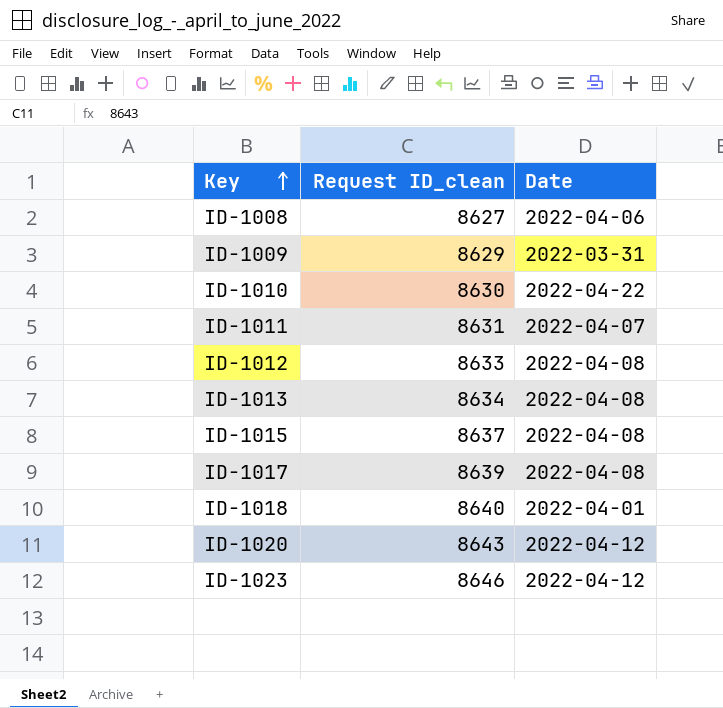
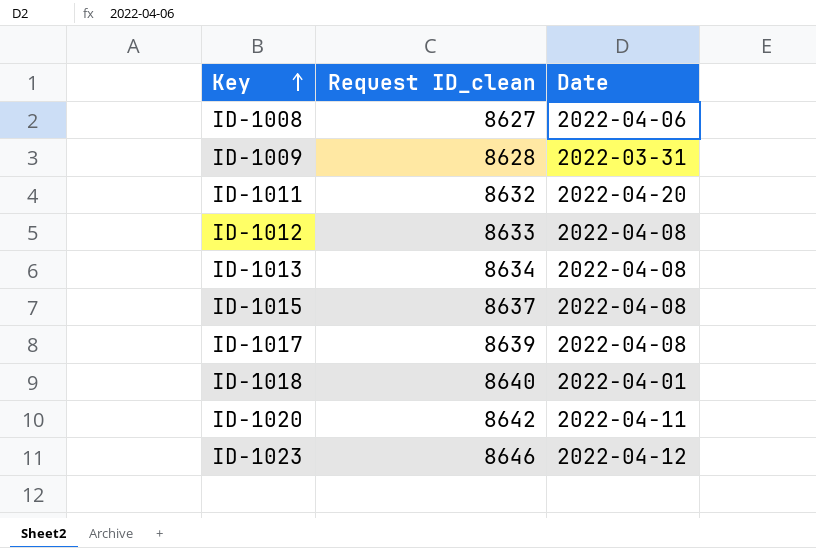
row ID-1010: 8630 | 2022-04-22 -> none
ID-1009 | Request ID_clean: 8629 -> 8628
ID-1011 | Request ID_clean: 8631 -> 8632
ID-1011 | Date: 2022-04-07 -> 2022-04-20
ID-1020 | Request ID_clean: 8643 -> 8642
ID-1020 | Date: 2022-04-12 -> 2022-04-11

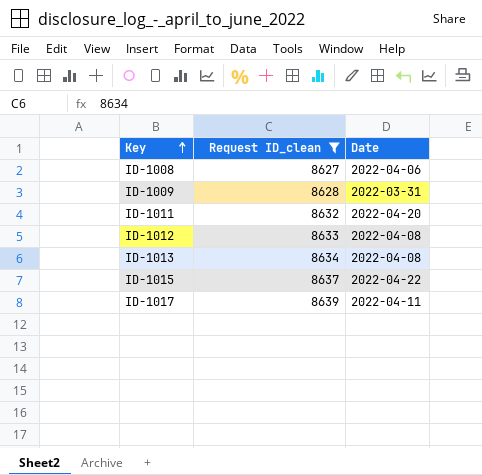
filter: none -> Request ID_clean <= 8639
ID-1015 | Date: 2022-04-08 -> 2022-04-22
ID-1017 | Date: 2022-04-08 -> 2022-04-11

